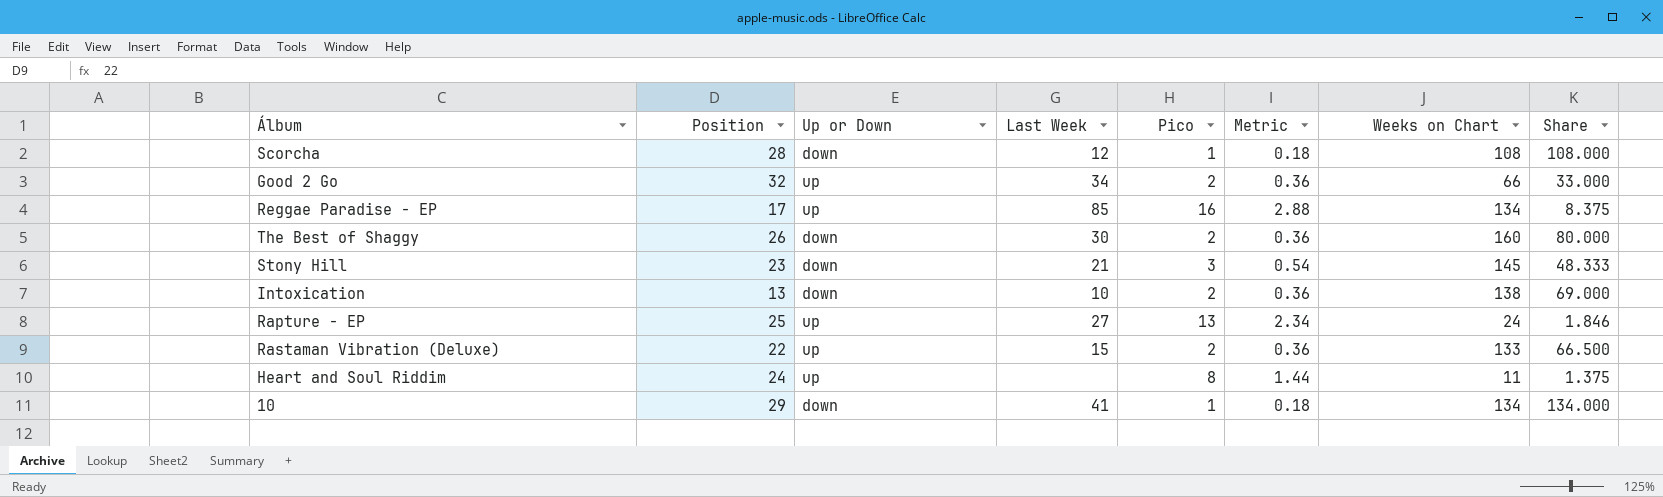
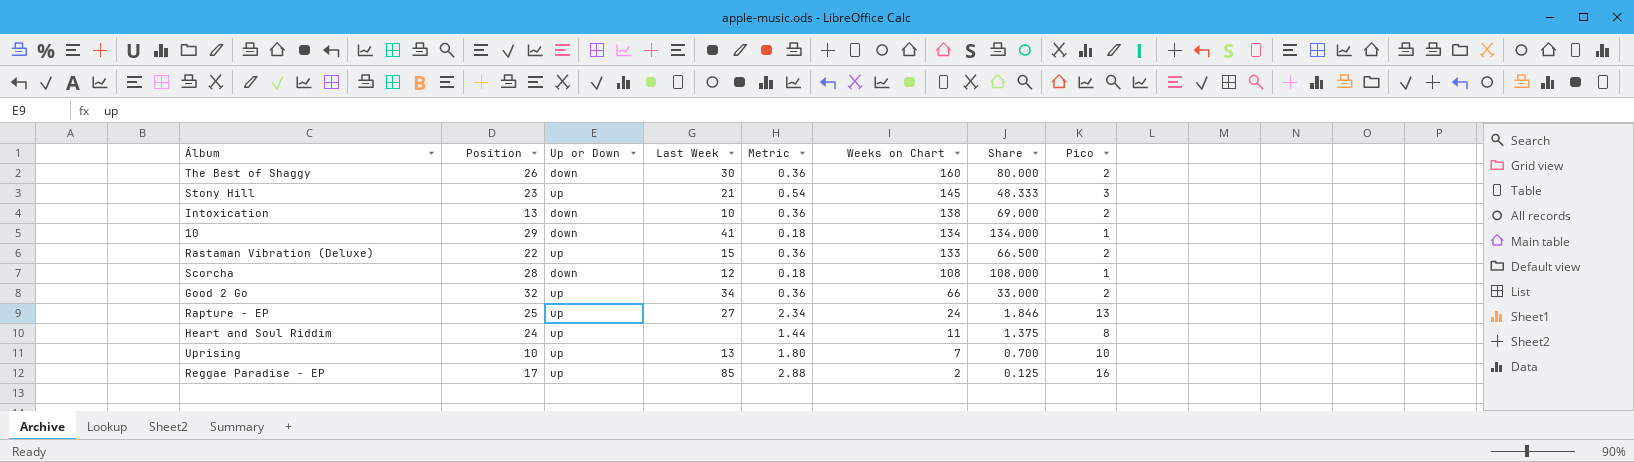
row order: none -> Weeks on Chart descending
column Pico | position: 5 -> 8
Stony Hill | Up or Down: down -> up
row Uprising: none -> 10 | up | 13 | 1.80 | 7 | 0.700 | 10
Reggae Paradise - EP | Weeks on Chart: 134 -> 2
Reggae Paradise - EP | Share: 8.375 -> 0.125

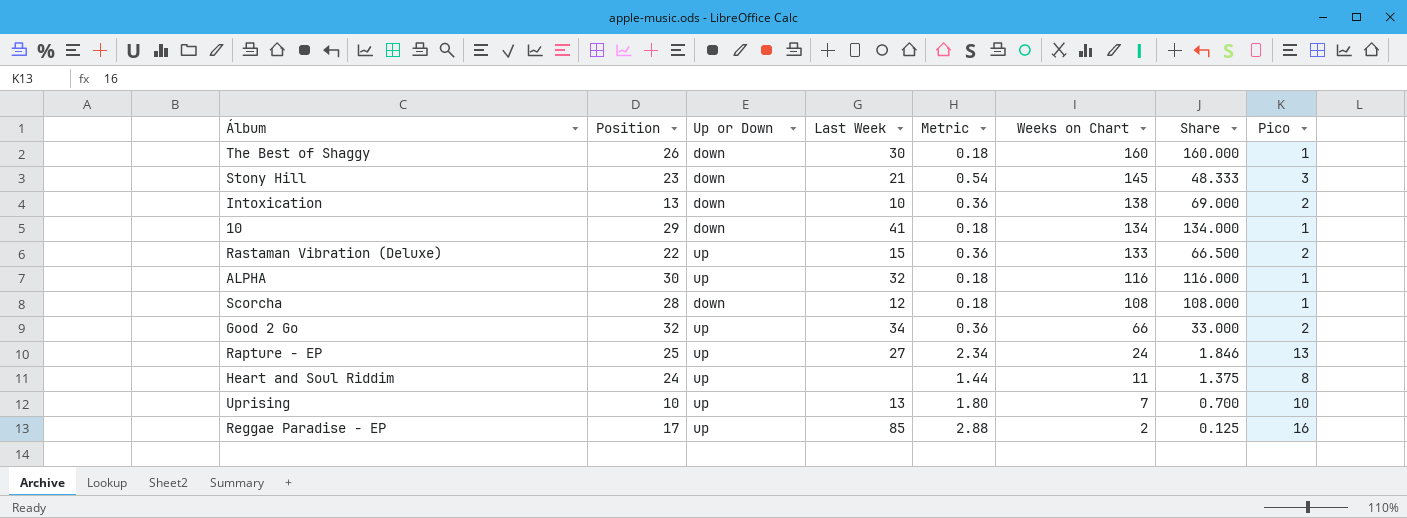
The Best of Shaggy | Metric: 0.36 -> 0.18
The Best of Shaggy | Share: 80.000 -> 160.000
The Best of Shaggy | Pico: 2 -> 1
Stony Hill | Up or Down: up -> down
row ALPHA: none -> 30 | up | 32 | 0.18 | 116 | 116.000 | 1

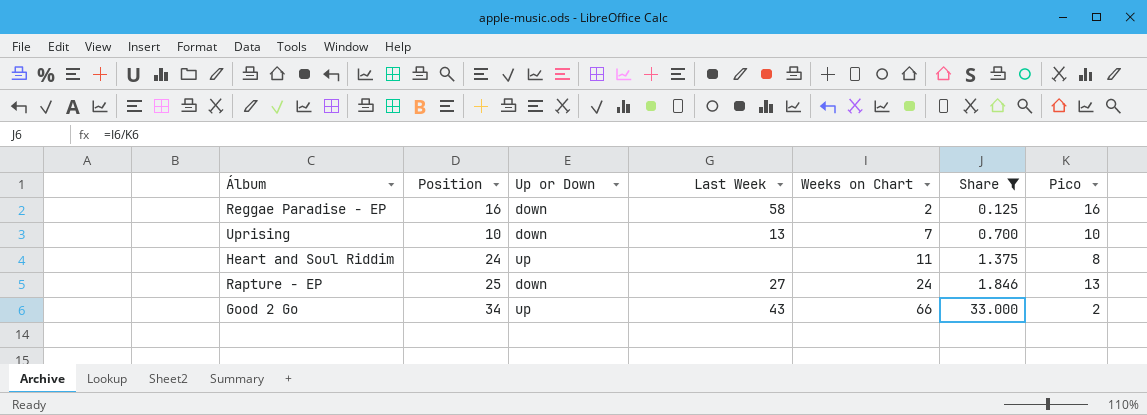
filter: none -> Share <= 33.000
row order: Weeks on Chart descending -> Weeks on Chart ascending
column Metric | formula: [Pico] * 0.18 -> none
Reggae Paradise - EP | Position: 17 -> 16
Reggae Paradise - EP | Up or Down: up -> down
Reggae Paradise - EP | Last Week: 85 -> 58
Uprising | Up or Down: up -> down
Rapture - EP | Up or Down: up -> down
Good 2 Go | Position: 32 -> 34
Good 2 Go | Last Week: 34 -> 43

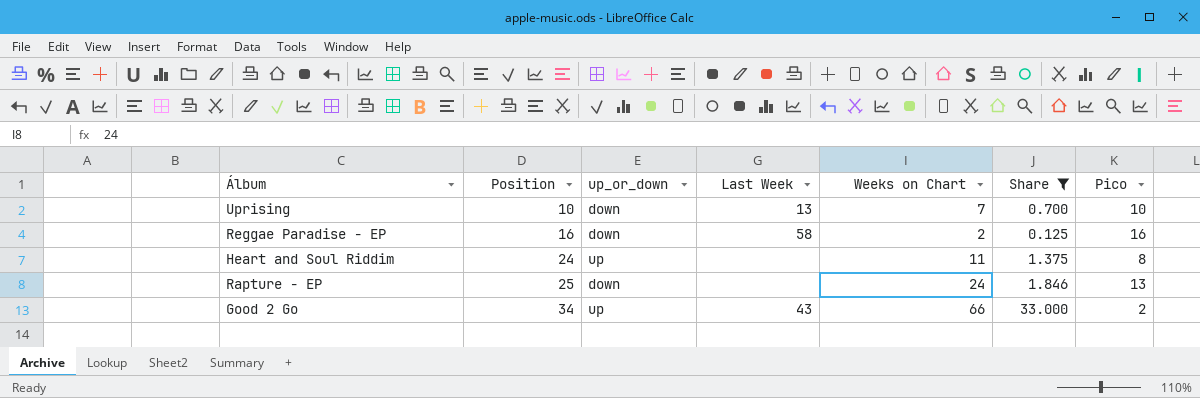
row order: Weeks on Chart ascending -> Position ascending
column name: Up or Down -> up_or_down
Rapture - EP | Last Week: 27 -> none

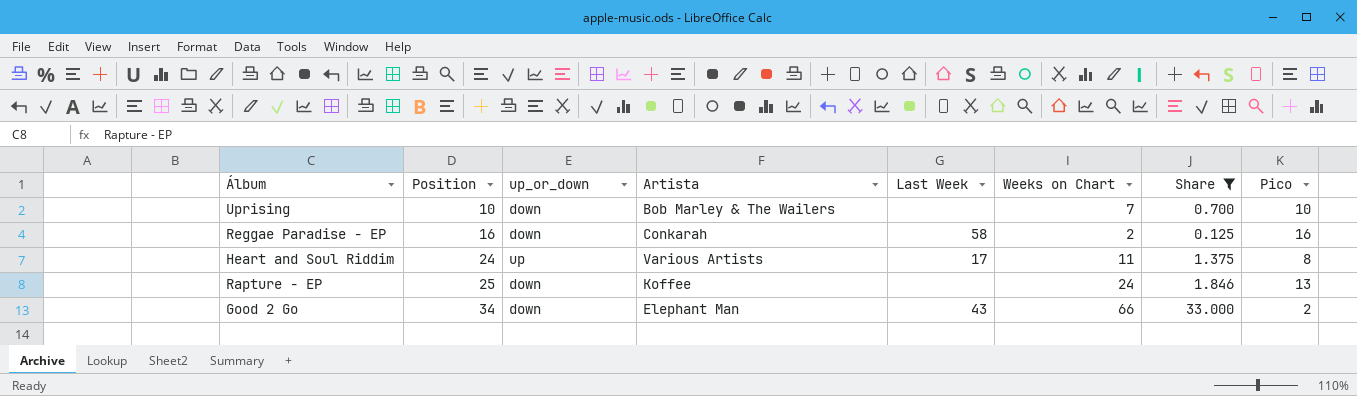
column Artista | position: none -> 4
Uprising | Last Week: 13 -> none
Heart and Soul Riddim | Last Week: none -> 17
Good 2 Go | up_or_down: up -> down

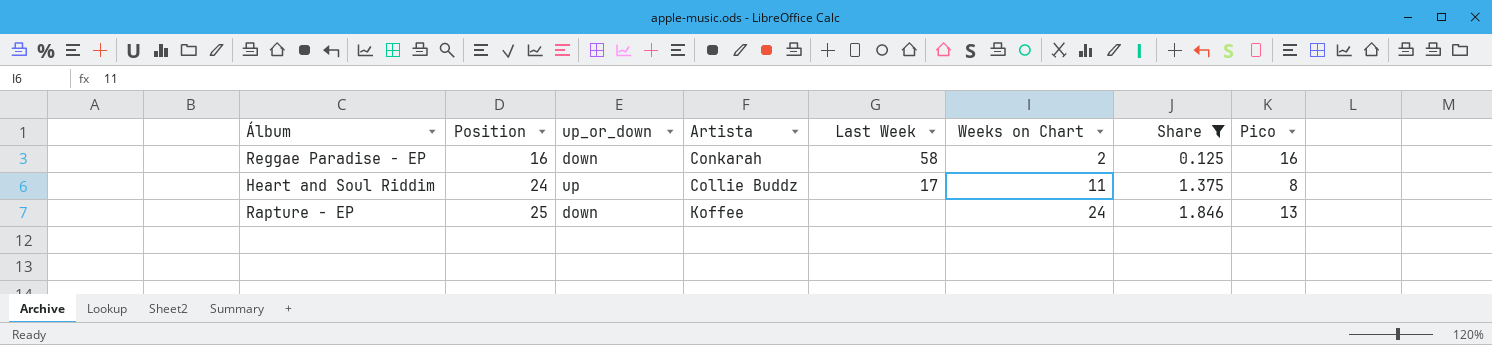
row Uprising: 10 | down | Bob Marley & The Wailers | none | 7 | 0.700 | 10 -> none
row Good 2 Go: 34 | down | Elephant Man | 43 | 66 | 33.000 | 2 -> none
Heart and Soul Riddim | Artista: Various Artists -> Collie Buddz

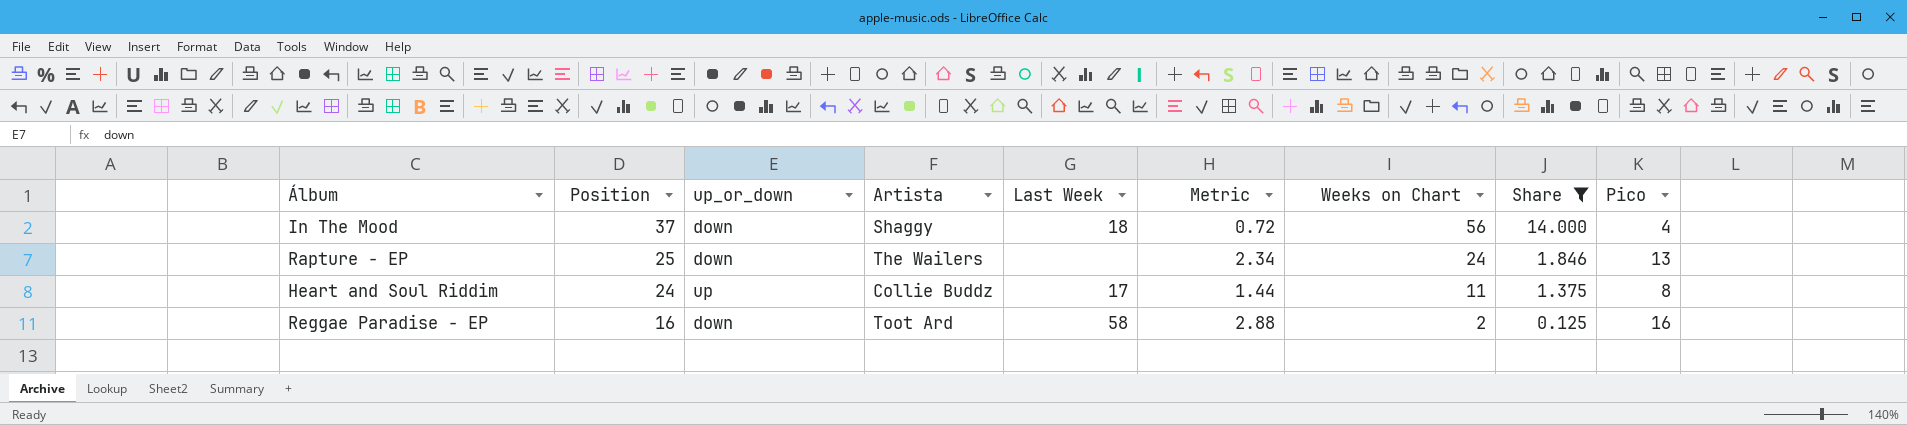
row order: Position ascending -> Position descending
column Metric | formula: none -> [Pico] * 0.18
row In The Mood: none -> 37 | down | Shaggy | 18 | 0.72 | 56 | 14.000 | 4
Rapture - EP | Artista: Koffee -> The Wailers
Reggae Paradise - EP | Artista: Conkarah -> Toot Ard

